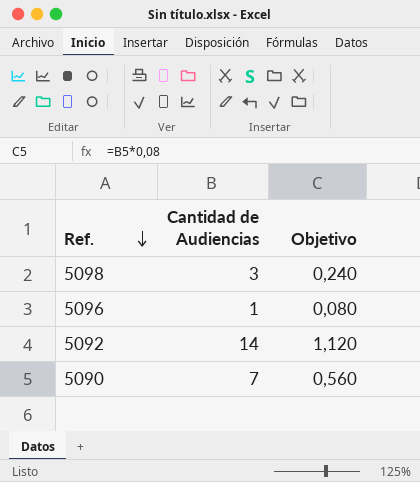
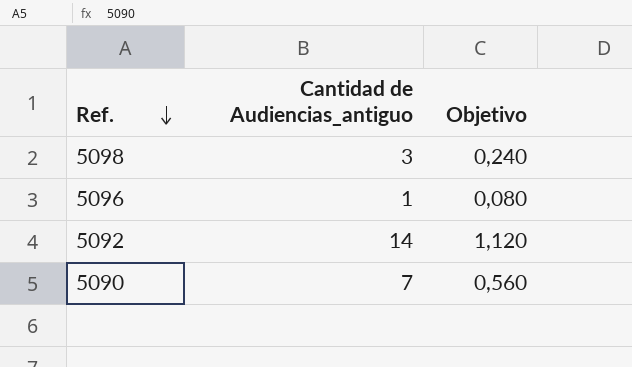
column name: Cantidad de Audiencias -> Cantidad de Audiencias_antiguo

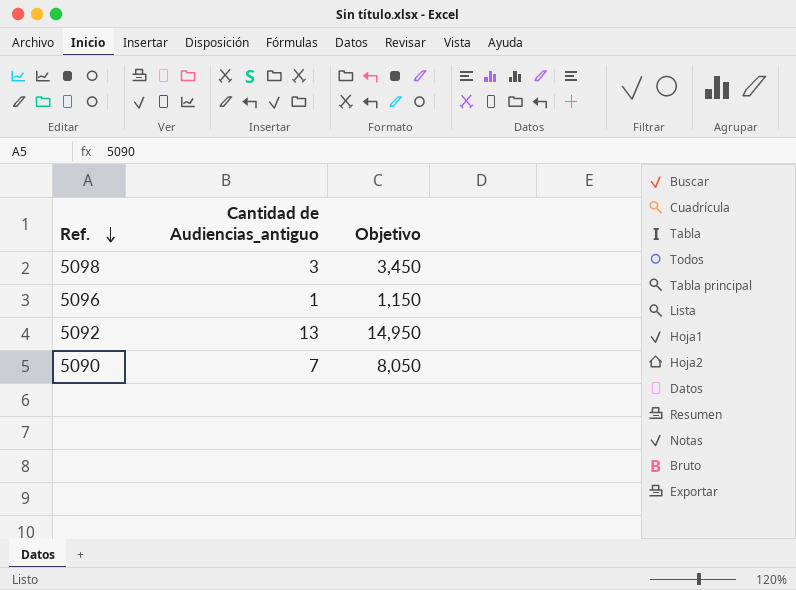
column Objetivo | formula: [Cantidad de Audiencias_antiguo] * 0,08 -> [Cantidad de Audiencias_antiguo] * 1,15
5092 | Cantidad de Audiencias_antiguo: 14 -> 13

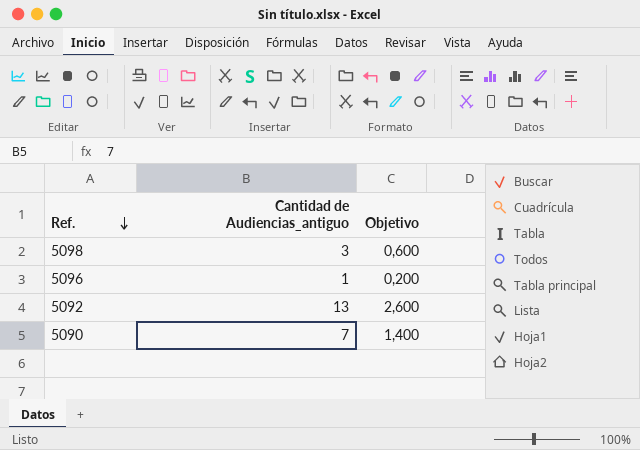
column Objetivo | formula: [Cantidad de Audiencias_antiguo] * 1,15 -> [Cantidad de Audiencias_antiguo] * 0,2

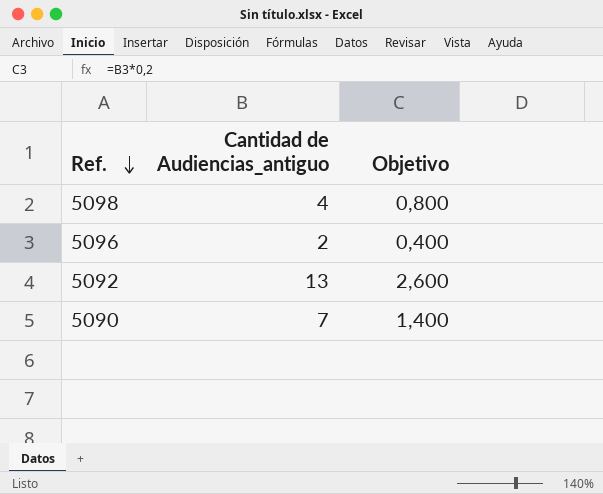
5098 | Cantidad de Audiencias_antiguo: 3 -> 4
5098 | Objetivo: 0,600 -> 0,800
5096 | Cantidad de Audiencias_antiguo: 1 -> 2
5096 | Objetivo: 0,200 -> 0,400

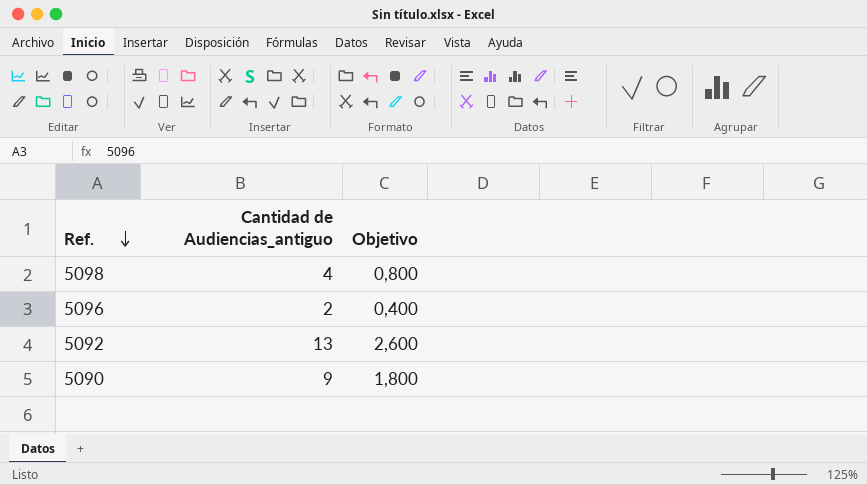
5090 | Cantidad de Audiencias_antiguo: 7 -> 9
5090 | Objetivo: 1,400 -> 1,800

